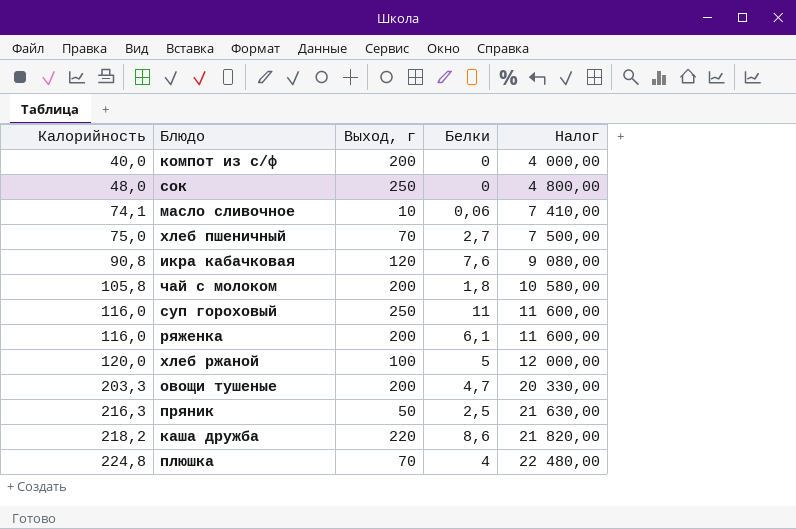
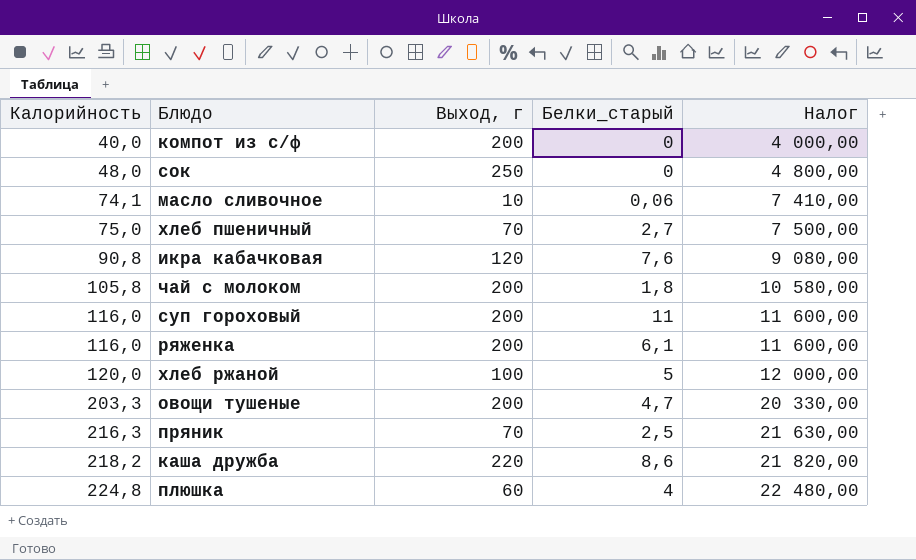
column name: Белки -> Белки_старый
суп гороховый | Выход, г: 250 -> 200
пряник | Выход, г: 50 -> 70
плюшка | Выход, г: 70 -> 60

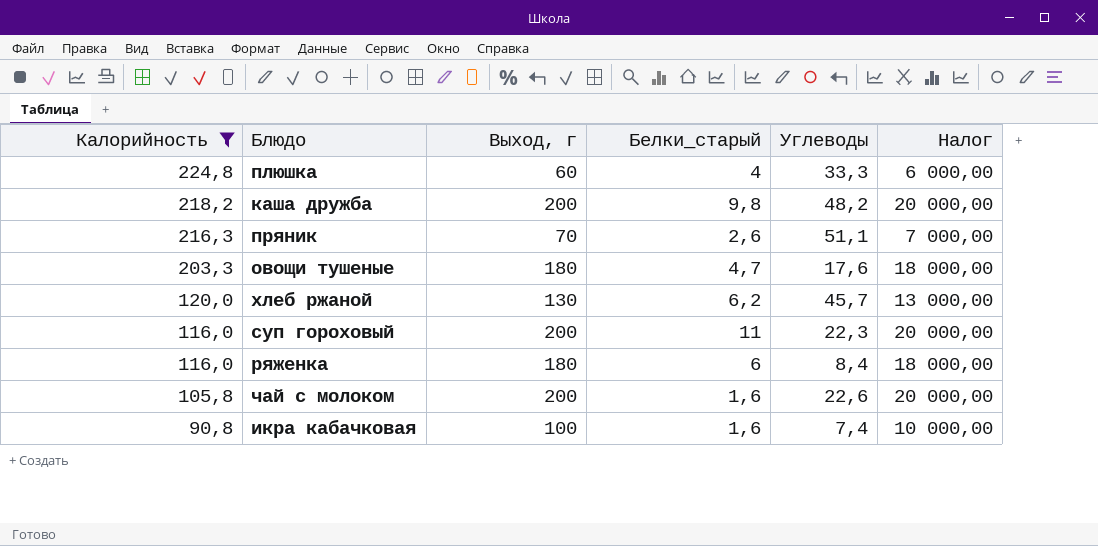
filter: none -> Калорийность >= 90,8
row order: Калорийность ascending -> Калорийность descending
column Углеводы | position: none -> 5
column Налог | formula: [Калорийность] * 100 -> [Выход, г] * 100
каша дружба | Выход, г: 220 -> 200
каша дружба | Белки_старый: 8,6 -> 9,8
пряник | Белки_старый: 2,5 -> 2,6
овощи тушеные | Выход, г: 200 -> 180
хлеб ржаной | Выход, г: 100 -> 130
хлеб ржаной | Белки_старый: 5 -> 6,2
ряженка | Выход, г: 200 -> 180
ряженка | Белки_старый: 6,1 -> 6
чай с молоком | Белки_старый: 1,8 -> 1,6
икра кабачковая | Выход, г: 120 -> 100
икра кабачковая | Белки_старый: 7,6 -> 1,6

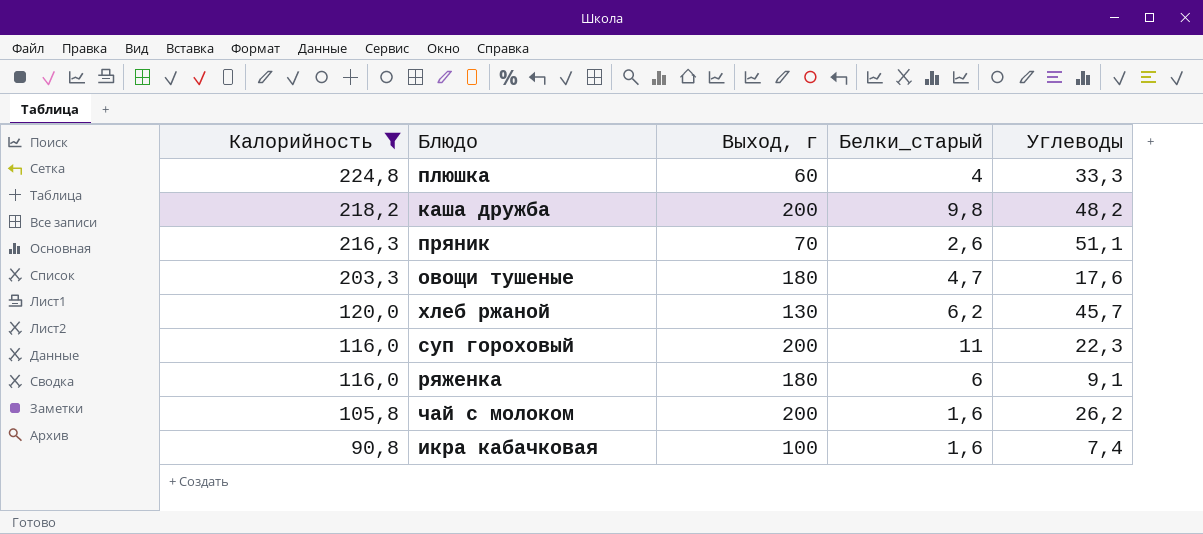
column Налог | formula: [Выход, г] * 100 -> none
ряженка | Углеводы: 8,4 -> 9,1
чай с молоком | Углеводы: 22,6 -> 26,2

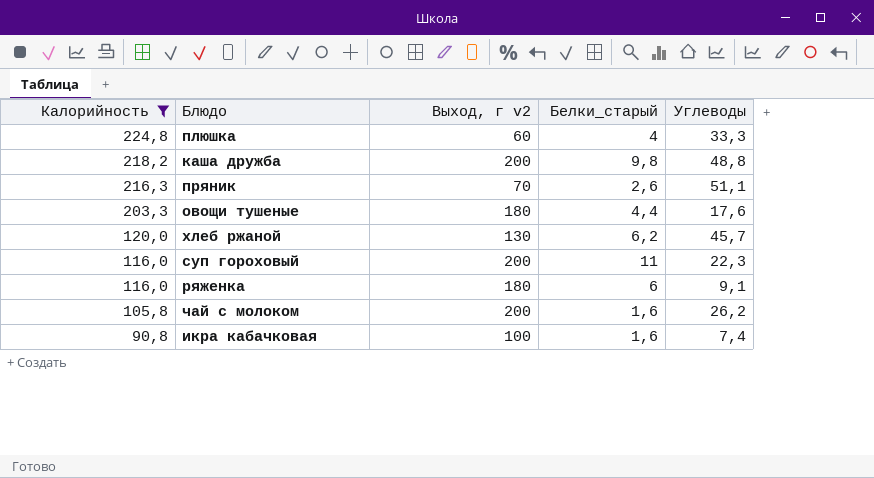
column name: Выход, г -> Выход, г v2
каша дружба | Углеводы: 48,2 -> 48,8
овощи тушеные | Белки_старый: 4,7 -> 4,4

